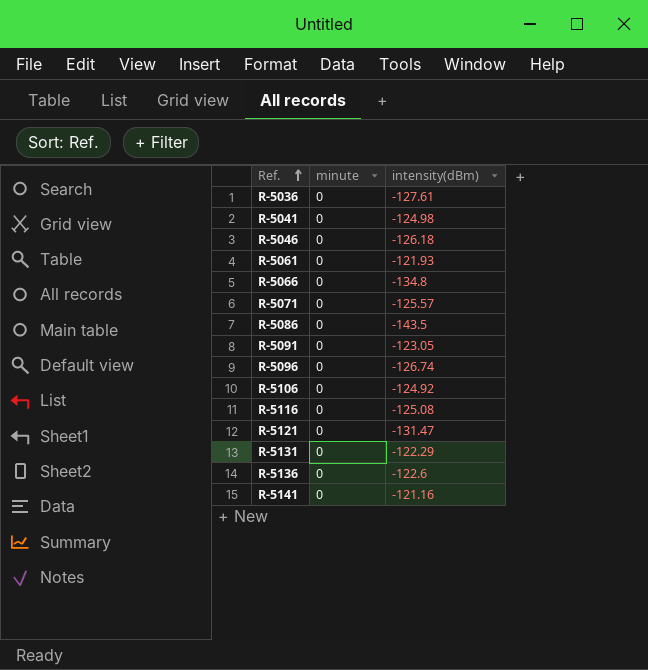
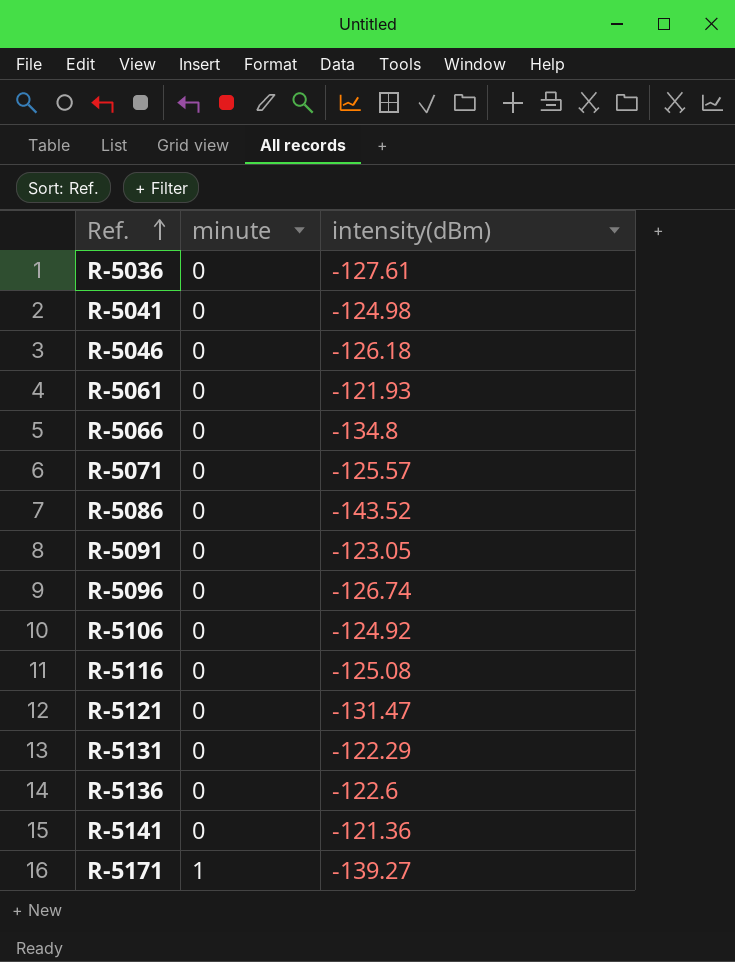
R-5086 | intensity(dBm): -143.5 -> -143.52
R-5141 | intensity(dBm): -121.16 -> -121.36
row R-5171: none -> 1 | -139.27

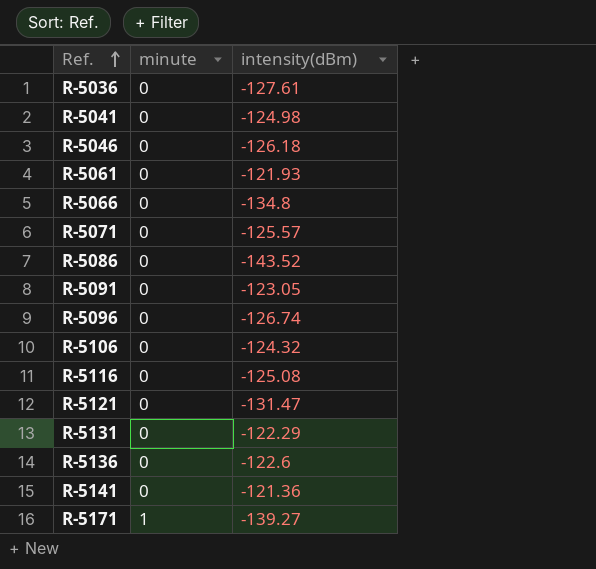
R-5106 | intensity(dBm): -124.92 -> -124.32

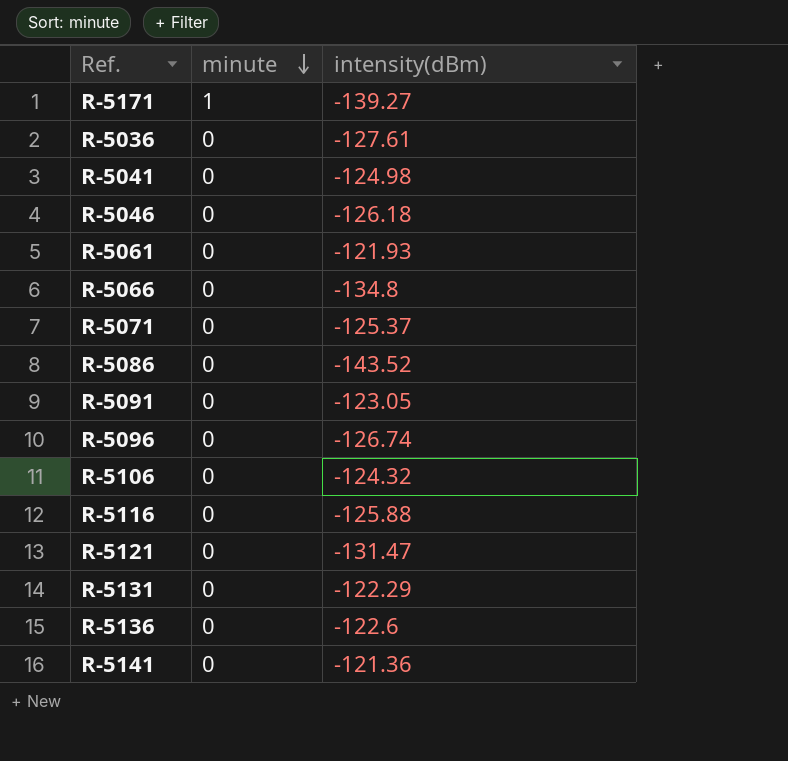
row order: Ref. ascending -> minute descending
R-5071 | intensity(dBm): -125.57 -> -125.37
R-5116 | intensity(dBm): -125.08 -> -125.88

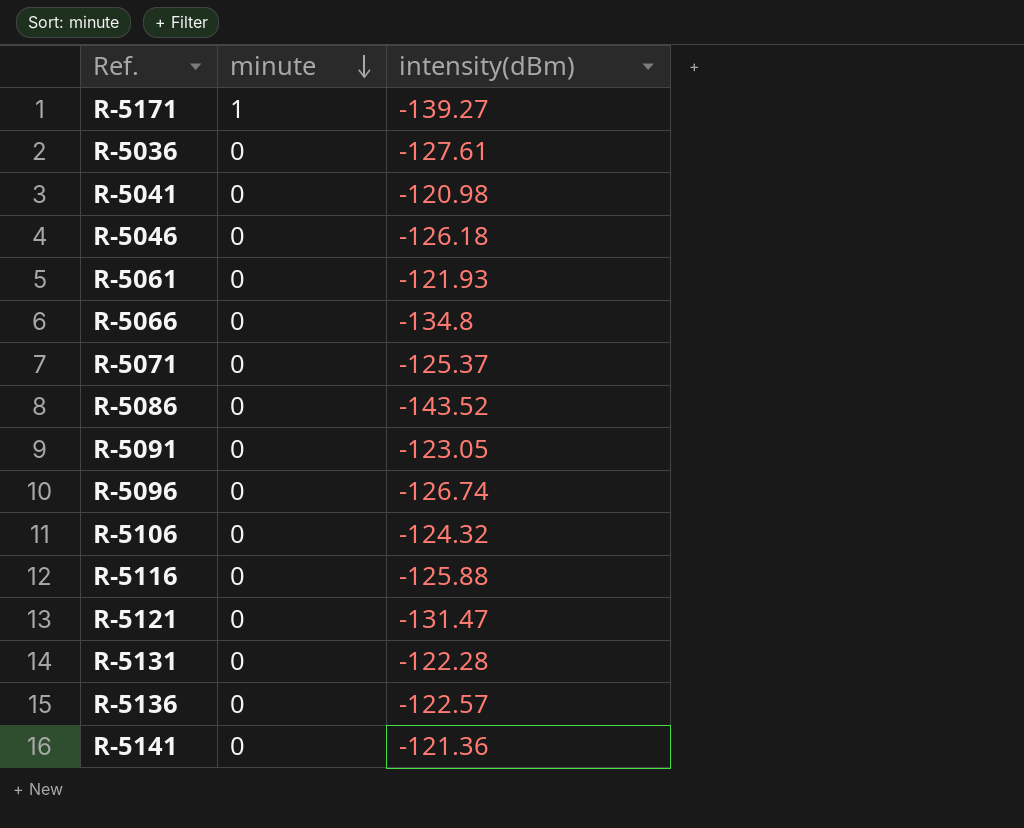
R-5041 | intensity(dBm): -124.98 -> -120.98
R-5131 | intensity(dBm): -122.29 -> -122.28
R-5136 | intensity(dBm): -122.6 -> -122.57

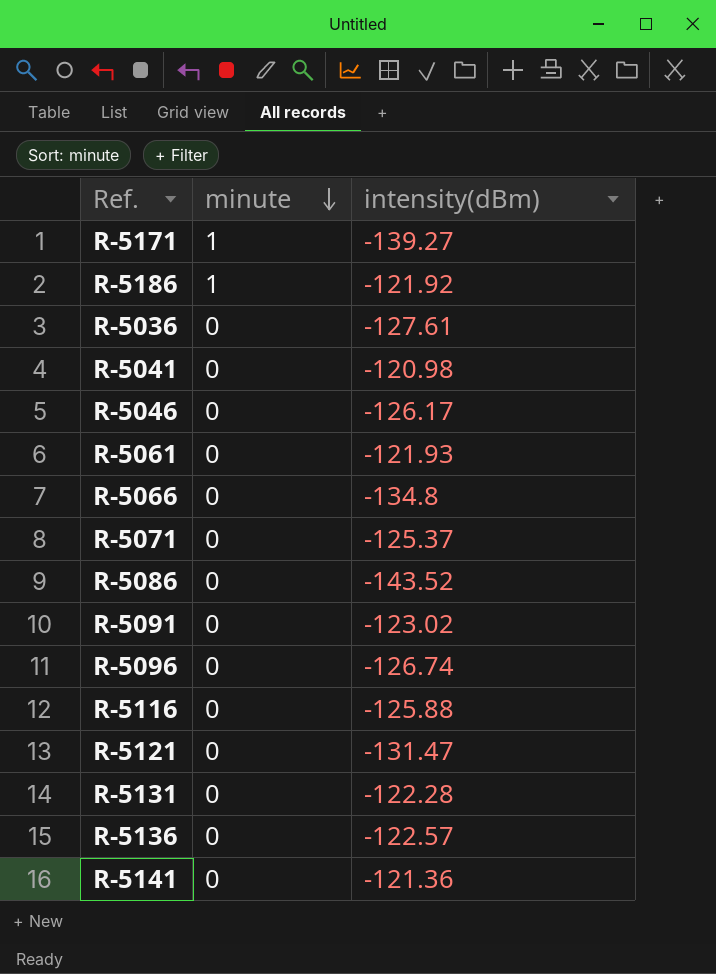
row R-5106: 0 | -124.32 -> none
row R-5186: none -> 1 | -121.92
R-5046 | intensity(dBm): -126.18 -> -126.17
R-5091 | intensity(dBm): -123.05 -> -123.02

